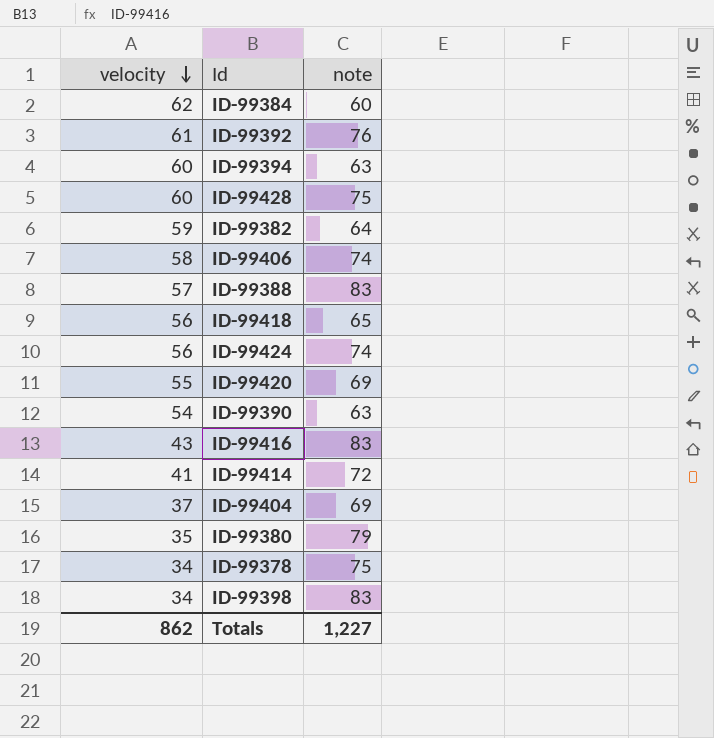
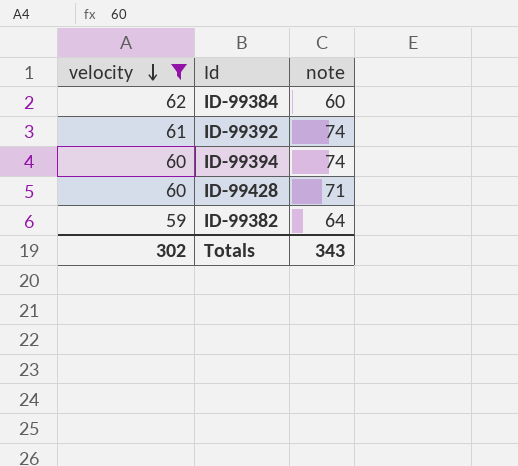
filter: none -> velocity >= 59
ID-99392 | note: 76 -> 74
ID-99394 | note: 63 -> 74
ID-99428 | note: 75 -> 71
Totals | velocity: 862 -> 302
Totals | note: 1,227 -> 343

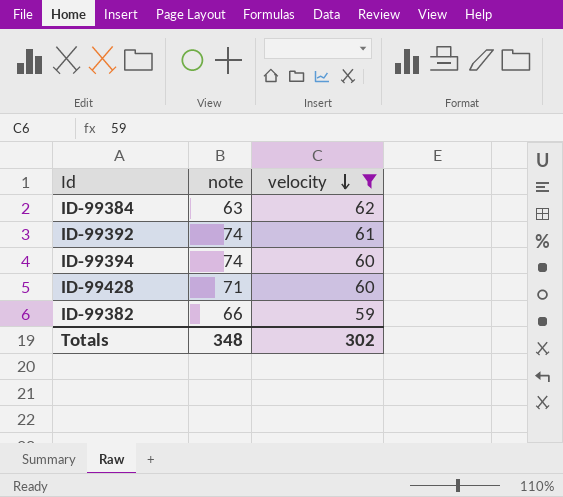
column velocity | position: 1 -> 3
ID-99384 | note: 60 -> 63
ID-99382 | note: 64 -> 66
Totals | note: 343 -> 348

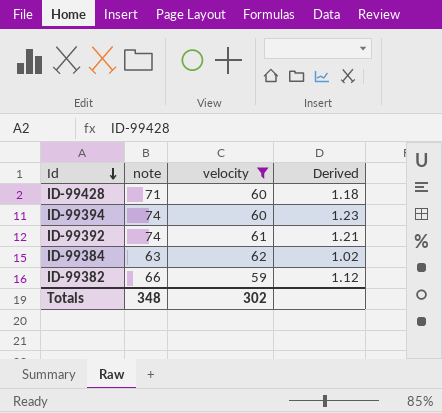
row order: velocity descending -> Id descending
column Derived | formula: none -> [note] / [velocity]

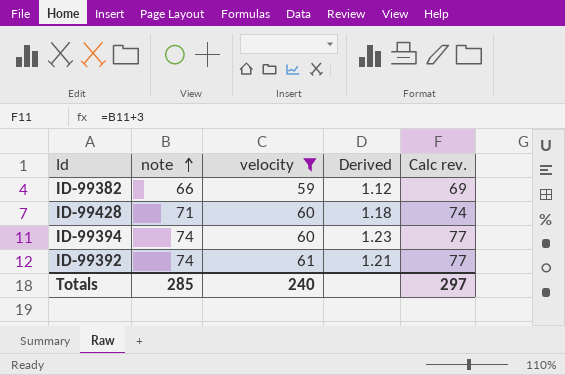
row order: Id descending -> note ascending
column Calc rev. | formula: none -> [note] + 3
row ID-99384: 63 | 62 | 1.02 -> none
Totals | note: 348 -> 285
Totals | velocity: 302 -> 240

